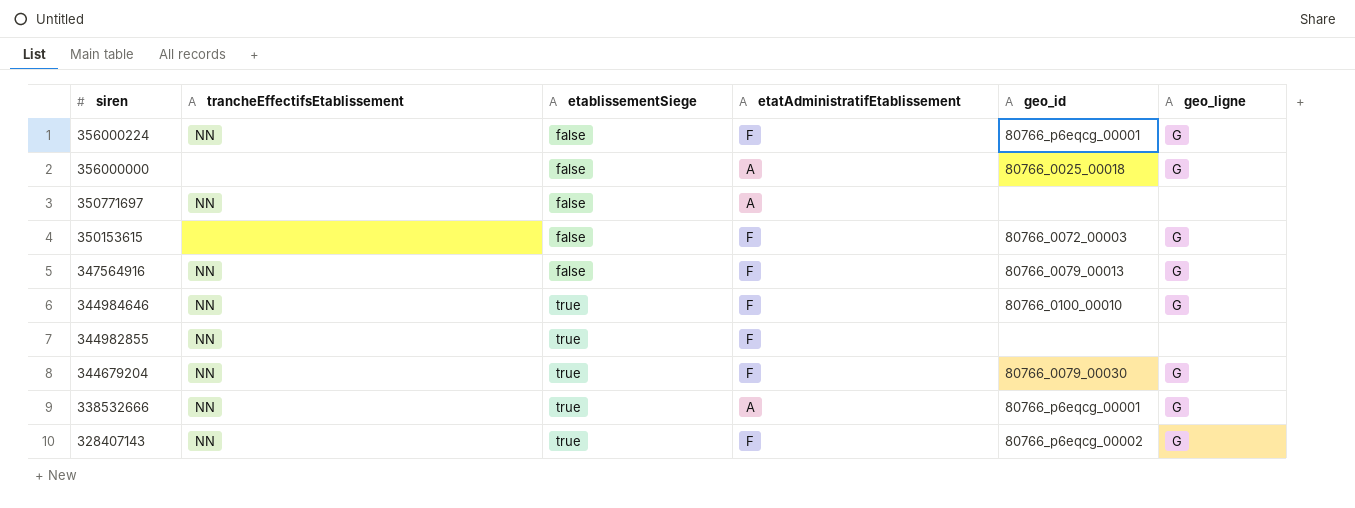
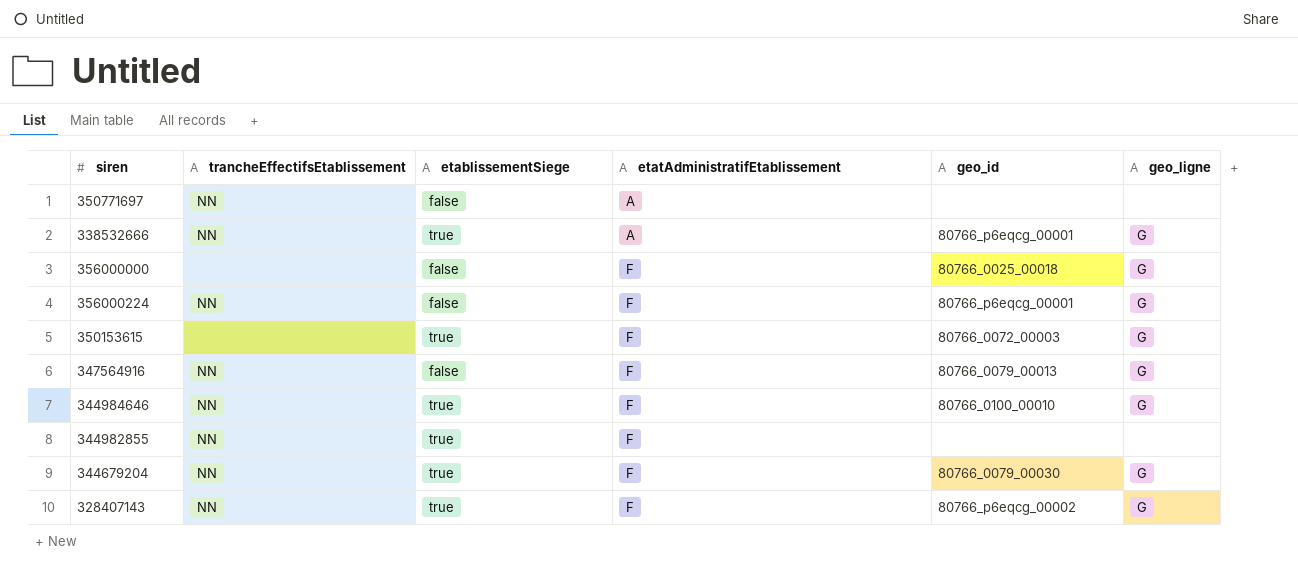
row order: siren descending -> etatAdministratifEtablissement ascending
356000000 | etatAdministratifEtablissement: A -> F
350153615 | etablissementSiege: false -> true

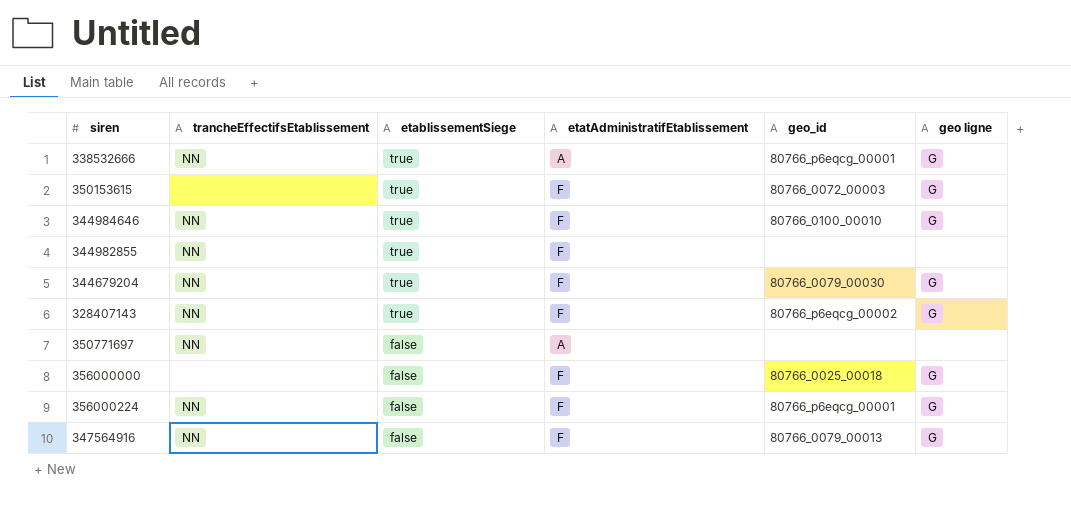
row order: etatAdministratifEtablissement ascending -> etablissementSiege descending
column name: geo_ligne -> geo ligne

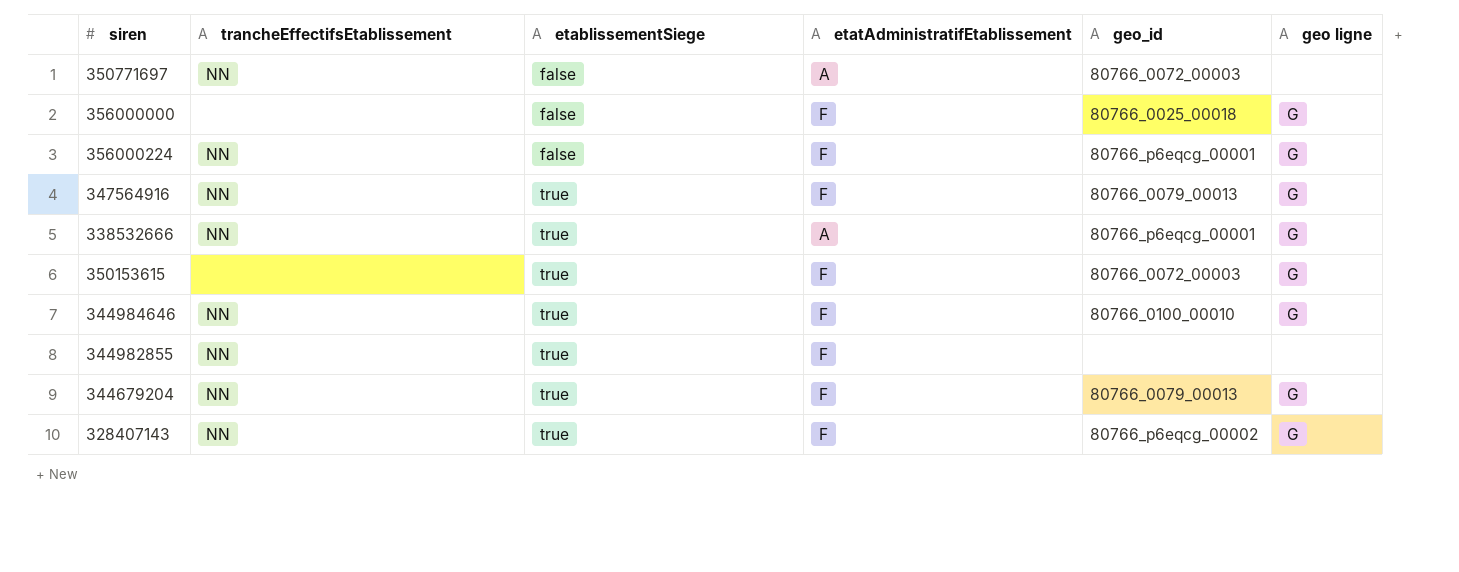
row order: etablissementSiege descending -> etablissementSiege ascending
350771697 | geo_id: none -> 80766_0072_00003
347564916 | etablissementSiege: false -> true
344679204 | geo_id: 80766_0079_00030 -> 80766_0079_00013

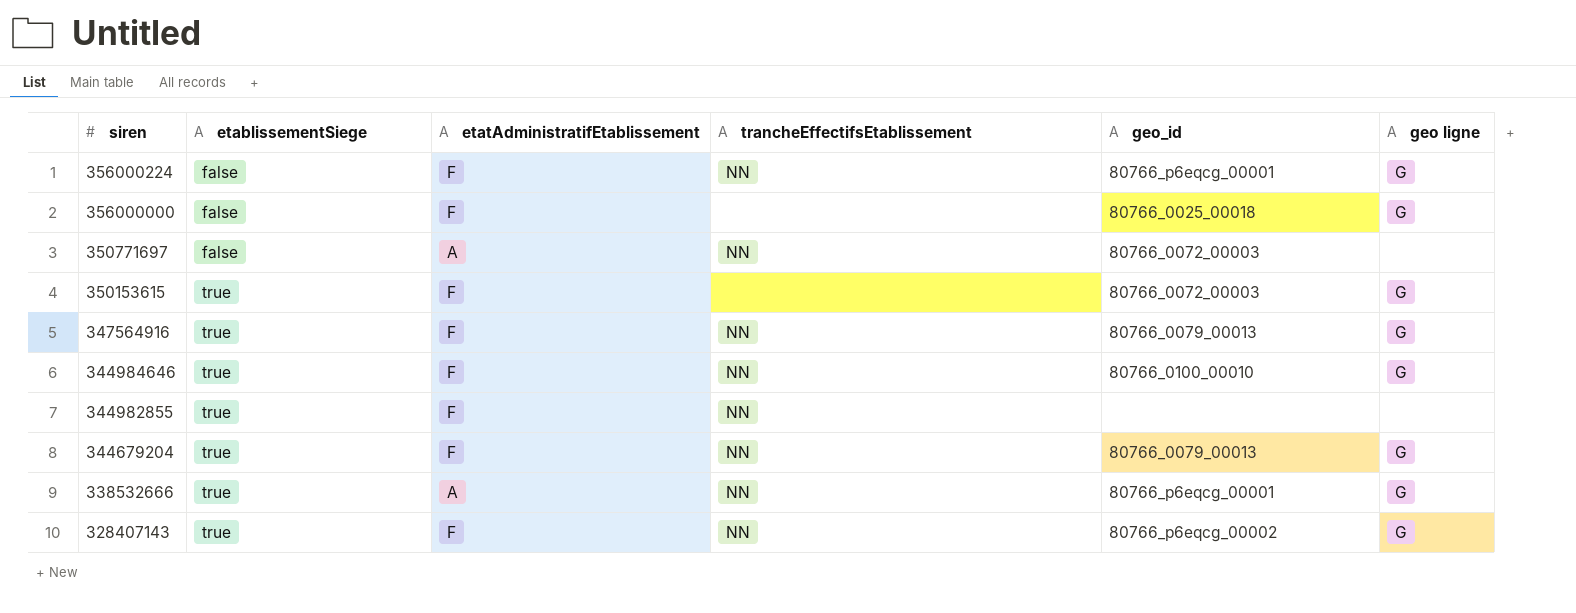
row order: etablissementSiege ascending -> siren descending
column trancheEffectifsEtablissement | position: 2 -> 4

